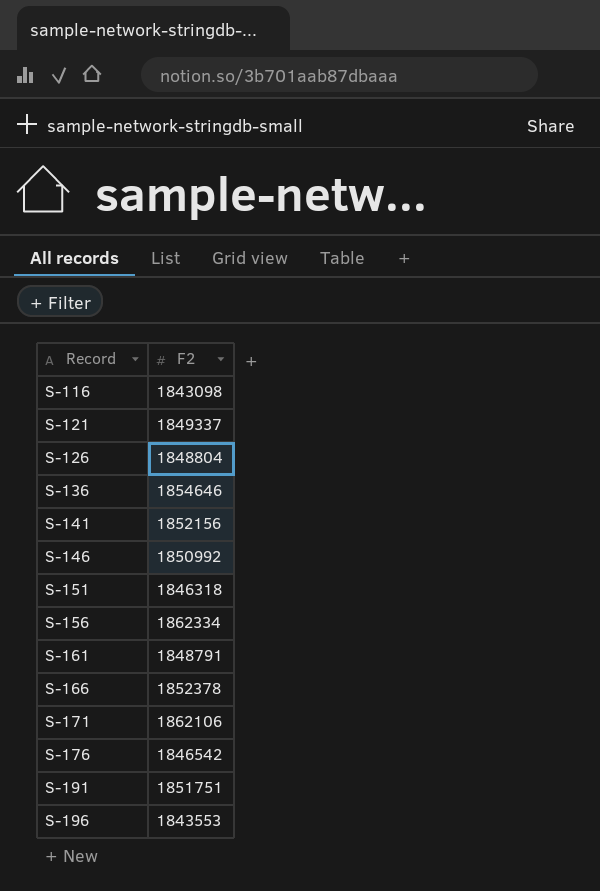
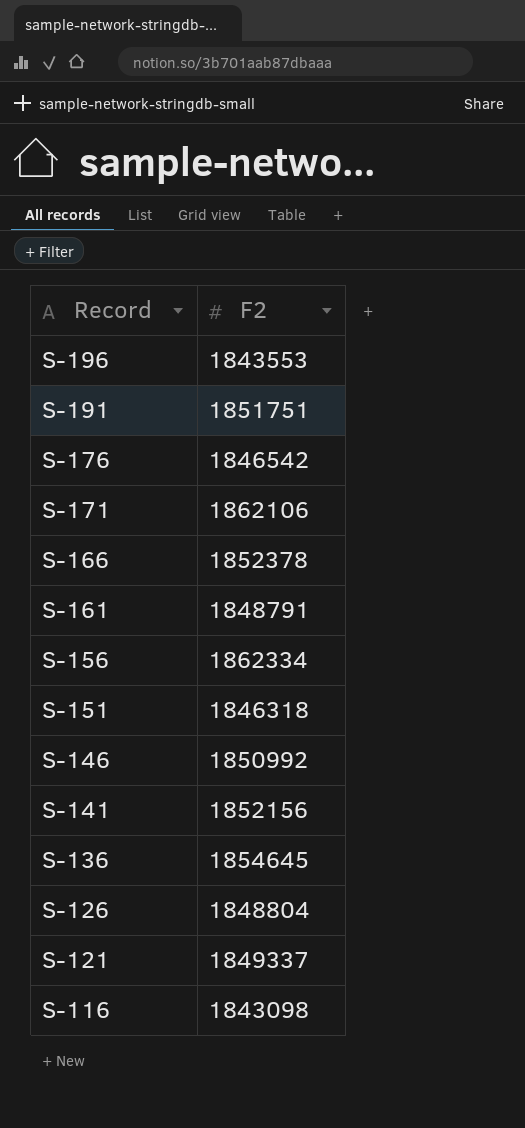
row order: Record ascending -> Record descending
S-136 | F2: 1854646 -> 1854645

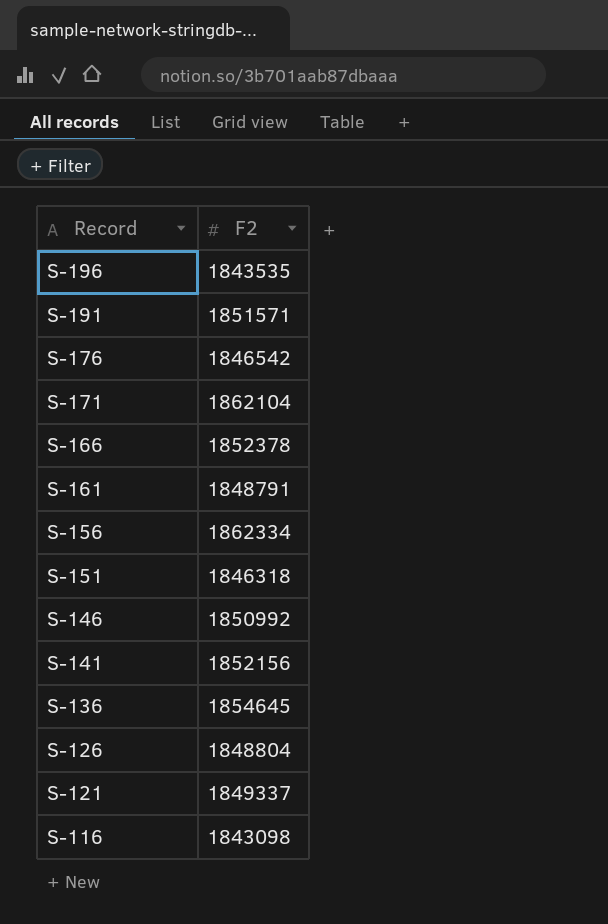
S-196 | F2: 1843553 -> 1843535
S-191 | F2: 1851751 -> 1851571
S-171 | F2: 1862106 -> 1862104

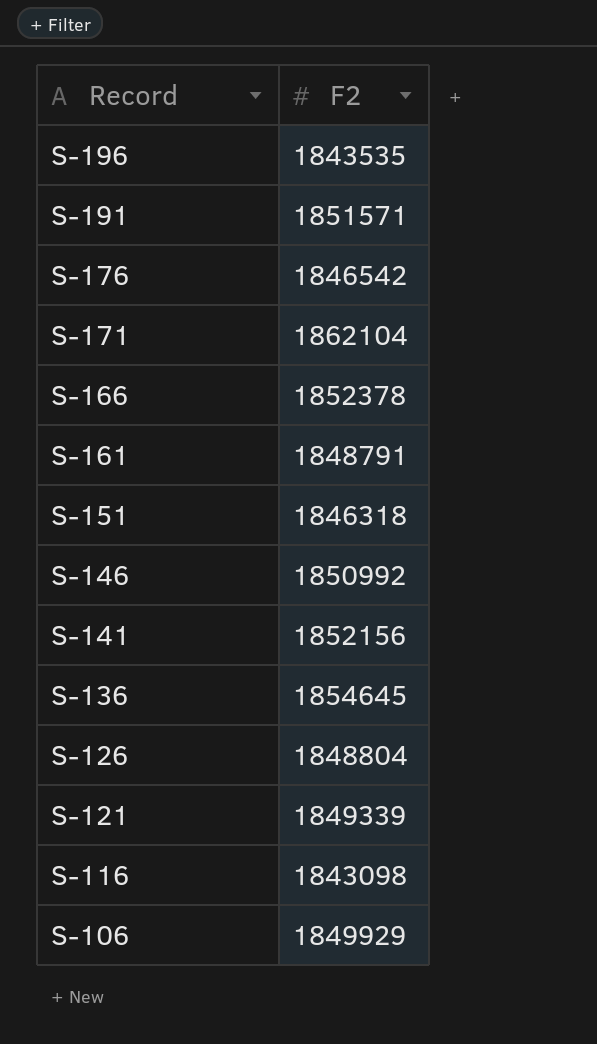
row S-156: 1862334 -> none
S-121 | F2: 1849337 -> 1849339
row S-106: none -> 1849929

